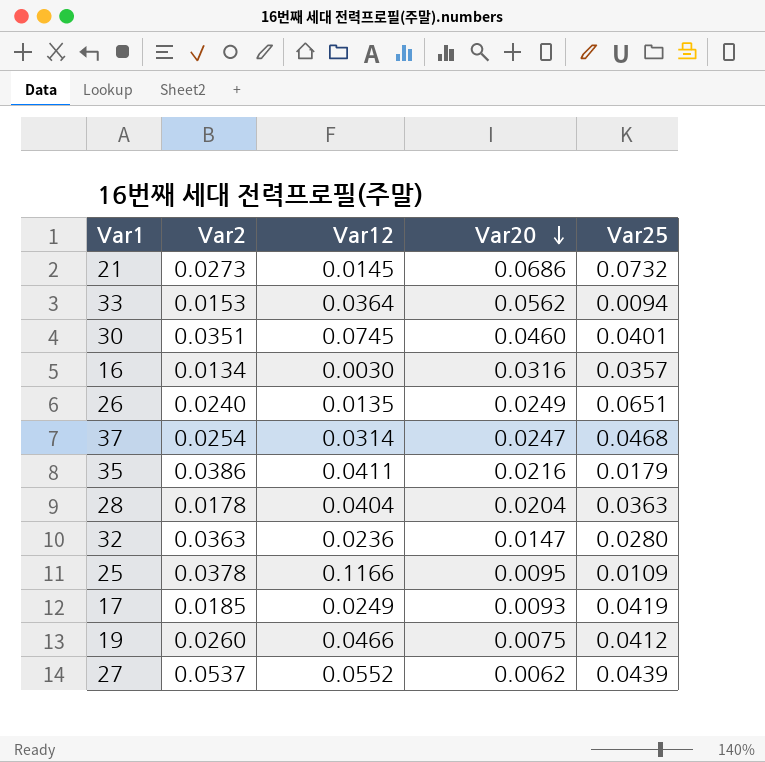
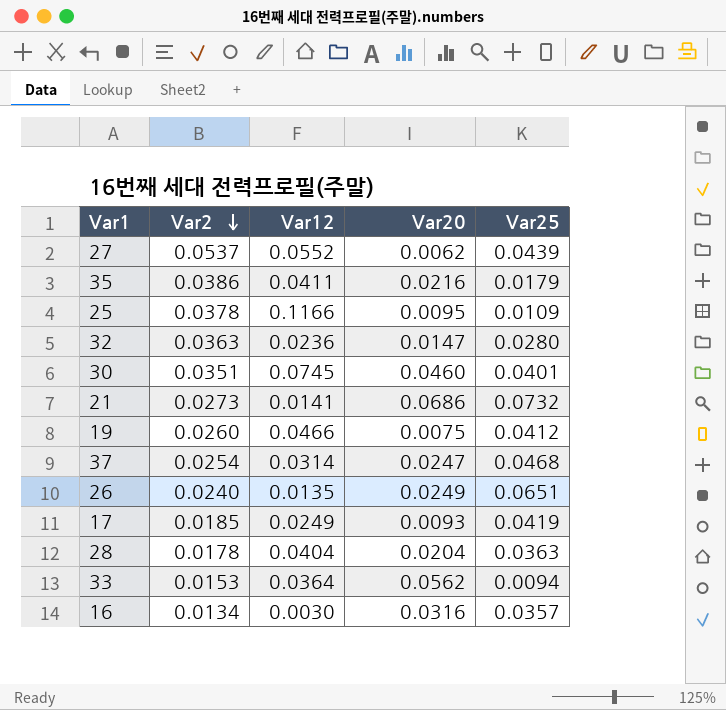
row order: Var20 descending -> Var2 descending
21 | Var12: 0.0145 -> 0.0141

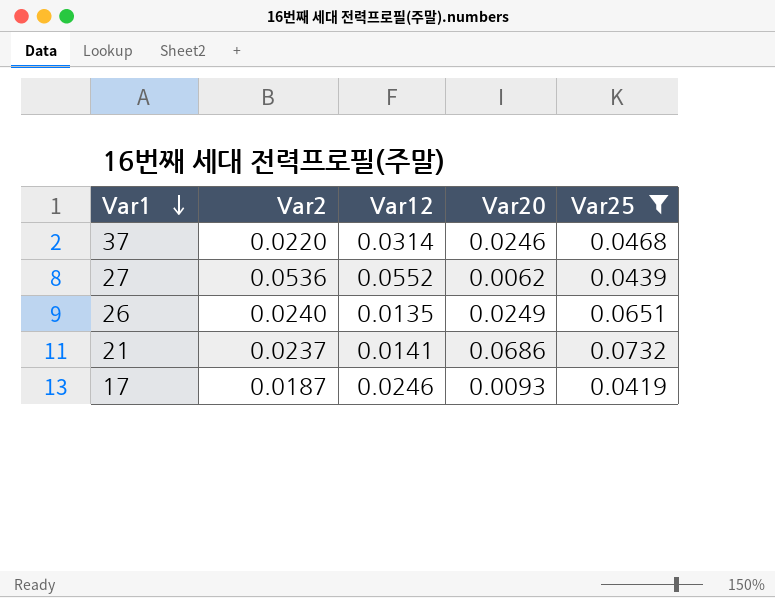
filter: none -> Var25 >= 0.0419
row order: Var2 descending -> Var1 descending
37 | Var2: 0.0254 -> 0.0220
37 | Var20: 0.0247 -> 0.0246
27 | Var2: 0.0537 -> 0.0536
21 | Var2: 0.0273 -> 0.0237
17 | Var2: 0.0185 -> 0.0187
17 | Var12: 0.0249 -> 0.0246

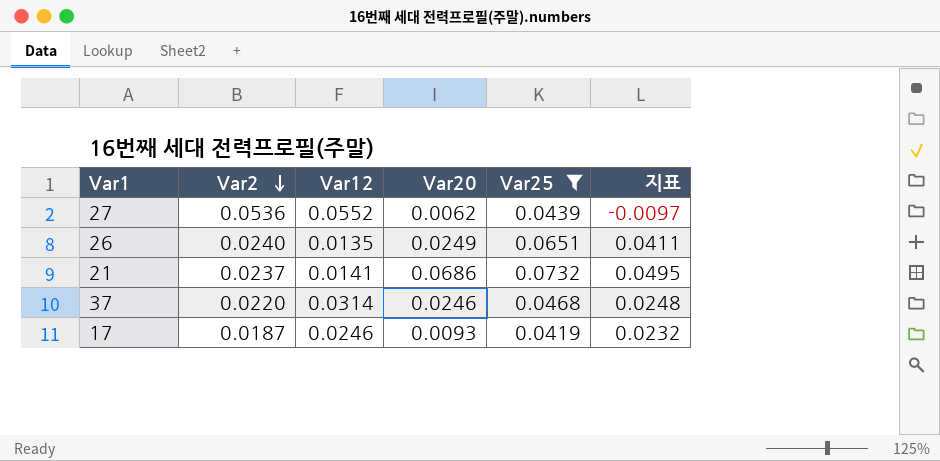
row order: Var1 descending -> Var2 descending
column 지표 | formula: none -> [Var25] - [Var2]

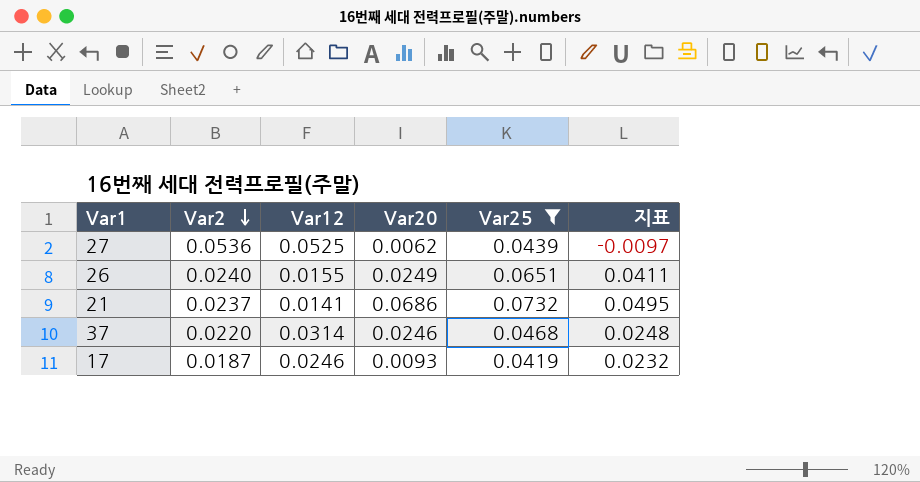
27 | Var12: 0.0552 -> 0.0525
26 | Var12: 0.0135 -> 0.0155

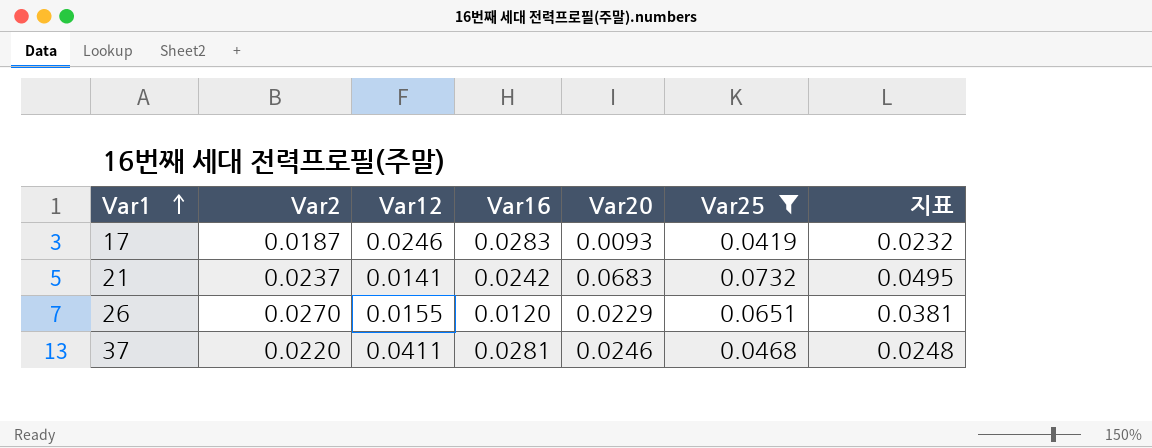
row order: Var2 descending -> Var1 ascending
column Var16 | position: none -> 4
row 27: 0.0536 | 0.0525 | 0.0062 | 0.0439 | -0.0097 -> none
21 | Var20: 0.0686 -> 0.0683
26 | Var2: 0.0240 -> 0.0270
26 | Var20: 0.0249 -> 0.0229
26 | 지표: 0.0411 -> 0.0381
37 | Var12: 0.0314 -> 0.0411

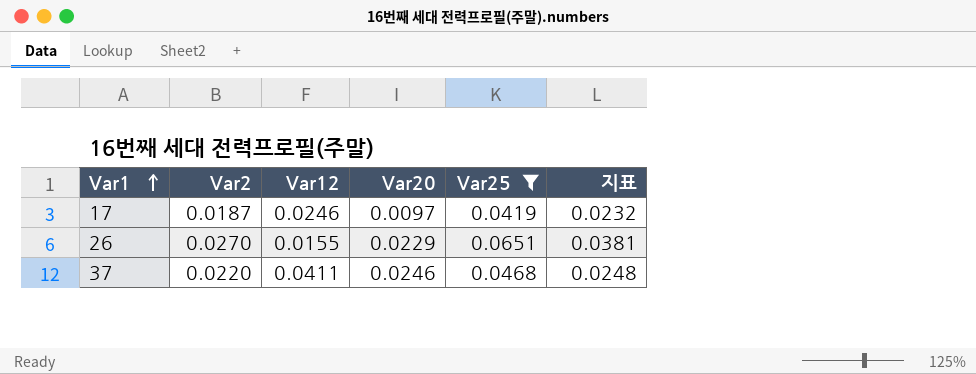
column Var16 | position: 4 -> none
row 21: 0.0237 | 0.0141 | 0.0242 | 0.0683 | 0.0732 | 0.0495 -> none
17 | Var20: 0.0093 -> 0.0097

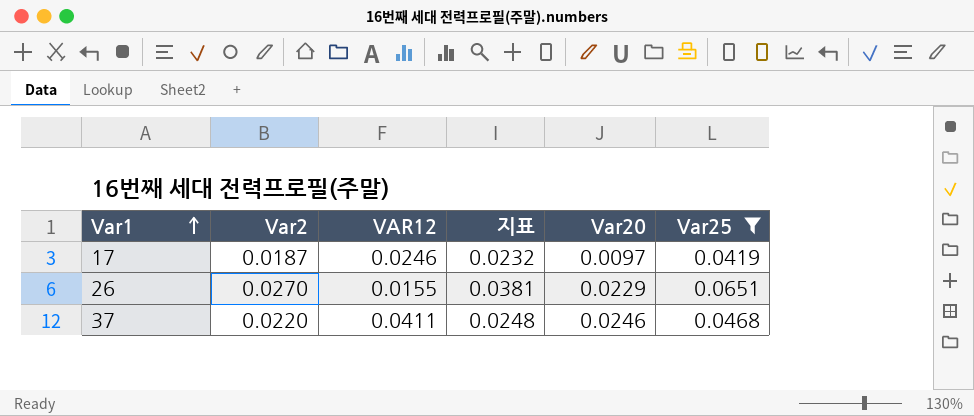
column name: Var12 -> VAR12
column 지표 | position: 6 -> 4

